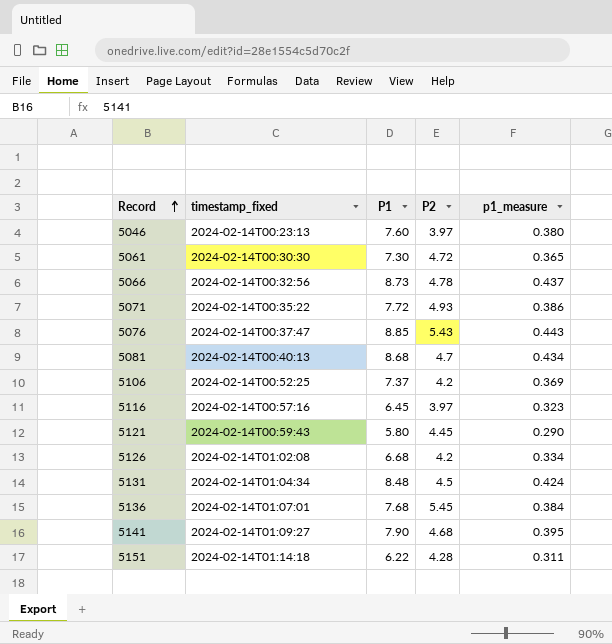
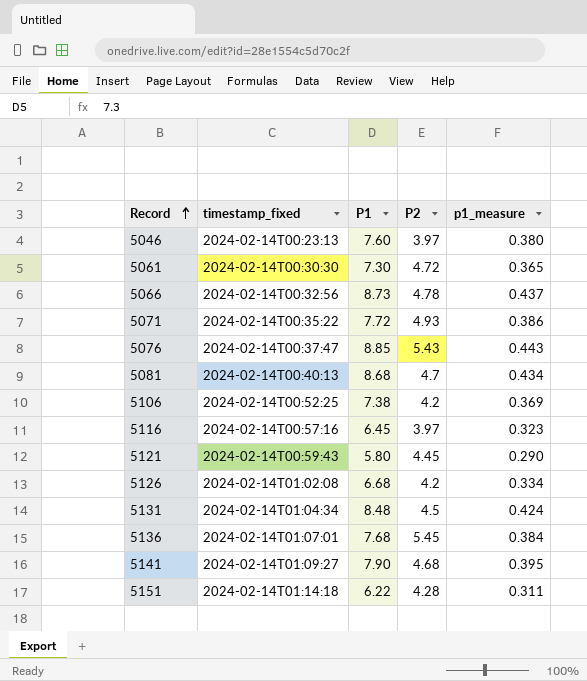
5106 | P1: 7.37 -> 7.38

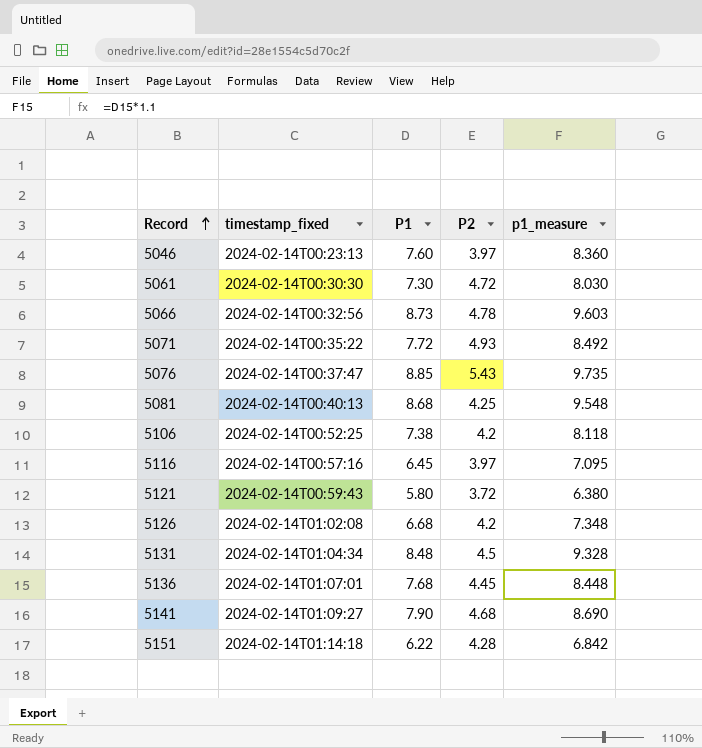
column p1_measure | formula: [P1] * 0.05 -> [P1] * 1.1
5081 | P2: 4.7 -> 4.25
5121 | P2: 4.45 -> 3.72
5136 | P2: 5.45 -> 4.45

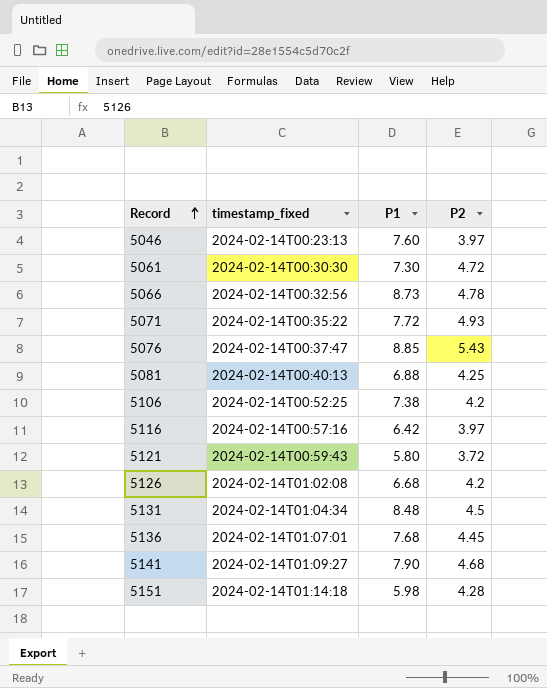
column p1_measure | formula: [P1] * 1.1 -> none
5081 | P1: 8.68 -> 6.88
5116 | P1: 6.45 -> 6.42
5151 | P1: 6.22 -> 5.98

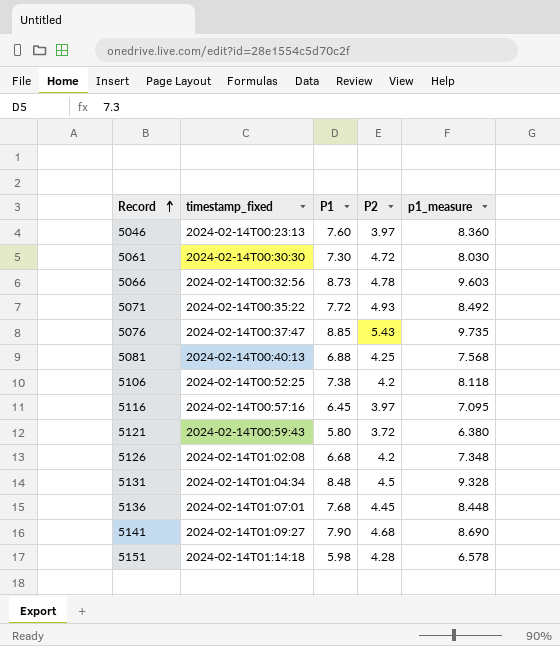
column p1_measure | formula: none -> [P1] * 1.1
5116 | P1: 6.42 -> 6.45

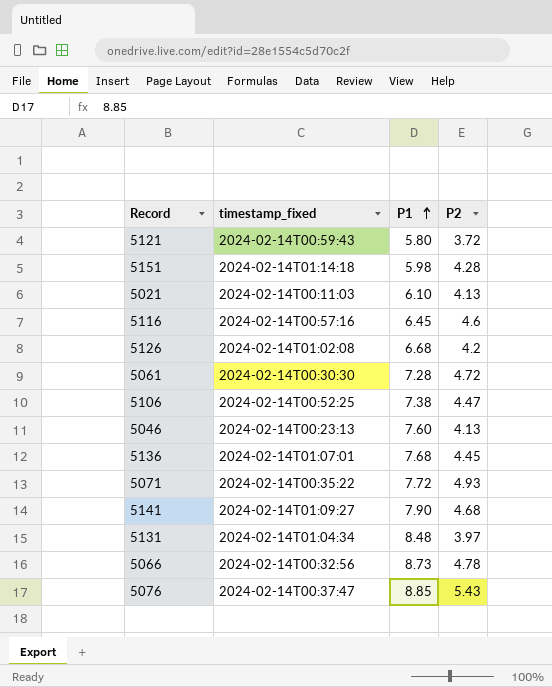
row order: Record ascending -> P1 ascending
column p1_measure | formula: [P1] * 1.1 -> none
row 5081: 2024-02-14T00:40:13 | 6.88 | 4.25 | 7.568 -> none
row 5021: none -> 2024-02-14T00:11:03 | 6.10 | 4.13
5116 | P2: 3.97 -> 4.6
5061 | P1: 7.30 -> 7.28
5106 | P2: 4.2 -> 4.47
5046 | P2: 3.97 -> 4.13
5131 | P2: 4.5 -> 3.97

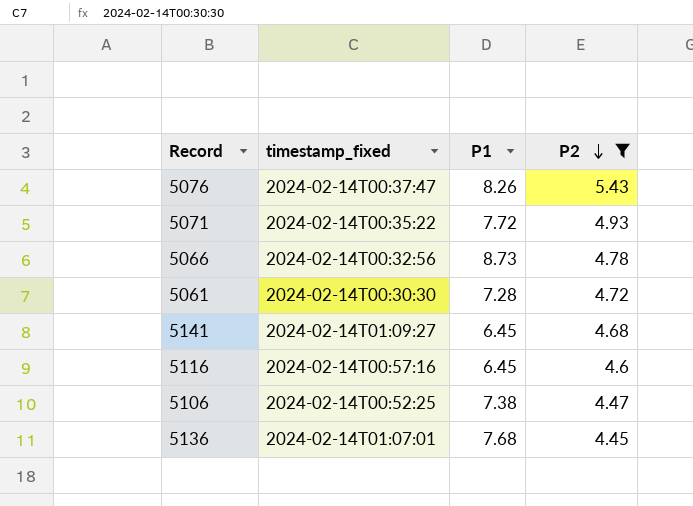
filter: none -> P2 >= 4.45
row order: P1 ascending -> P2 descending
5076 | P1: 8.85 -> 8.26
5141 | P1: 7.90 -> 6.45

